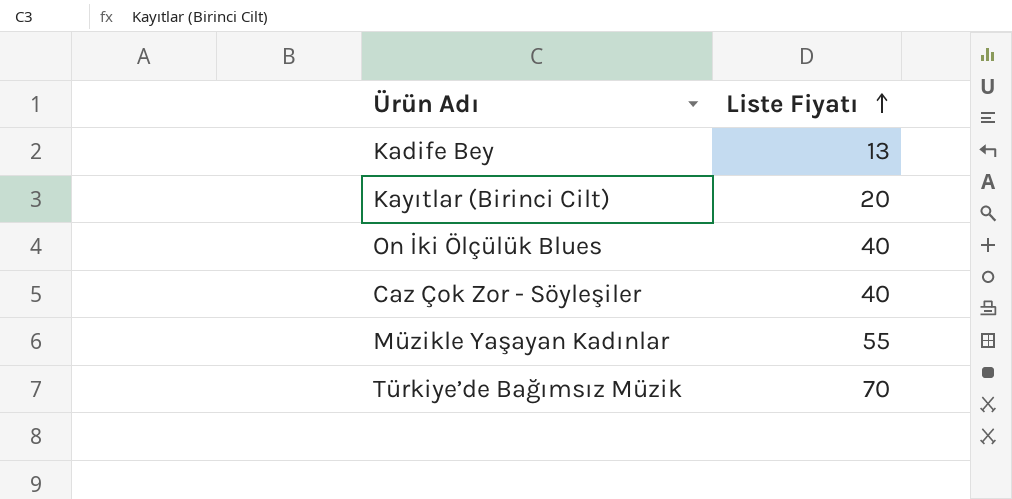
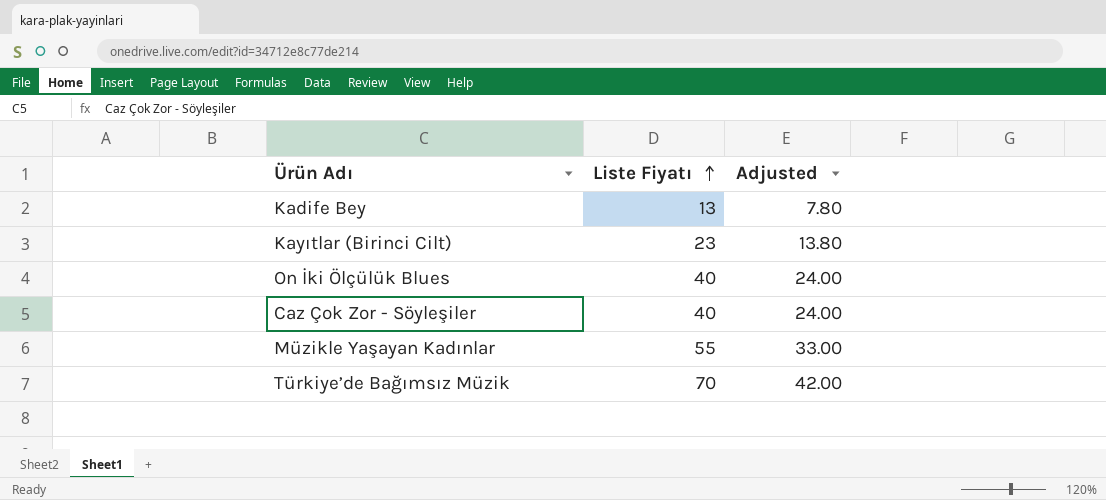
column Adjusted | formula: none -> [Liste Fiyatı] * 0.6
Kayıtlar (Birinci Cilt) | Liste Fiyatı: 20 -> 23

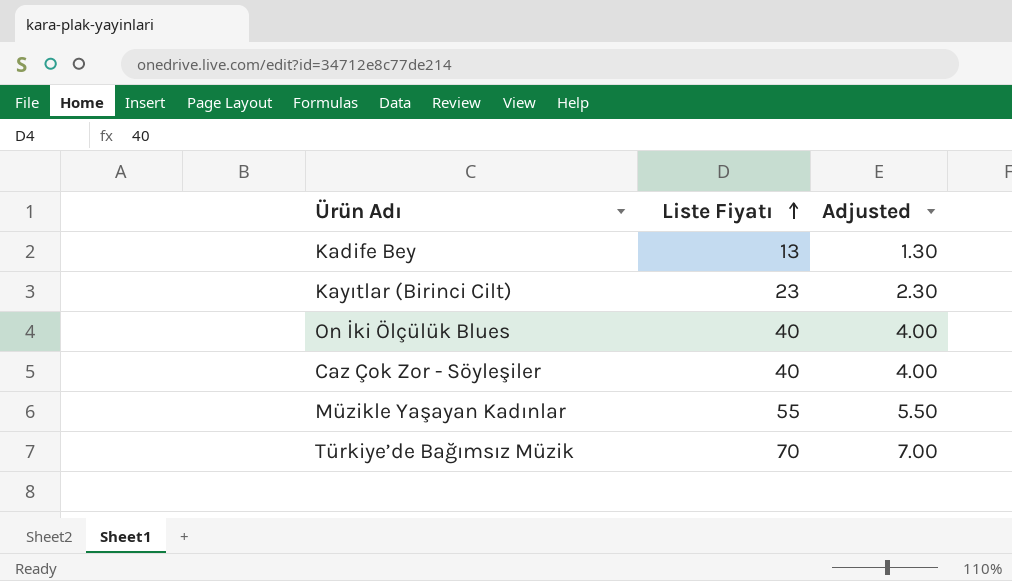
column Adjusted | formula: [Liste Fiyatı] * 0.6 -> [Liste Fiyatı] * 0.1

